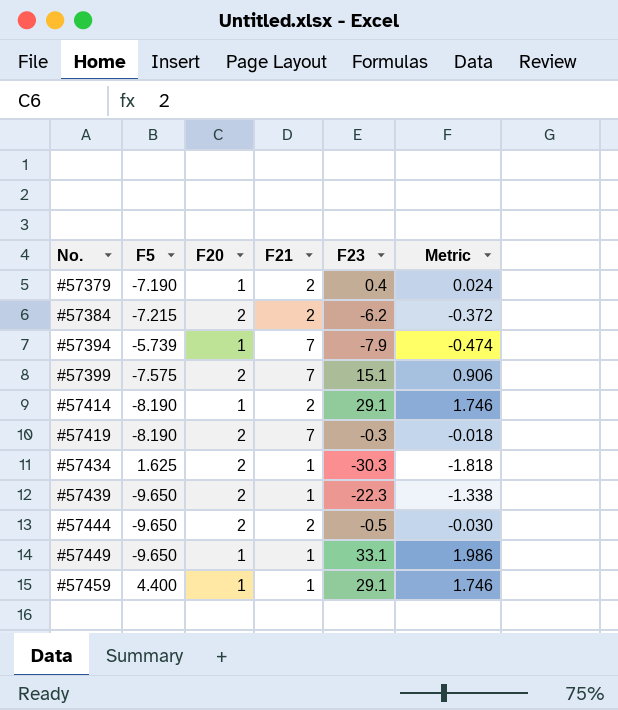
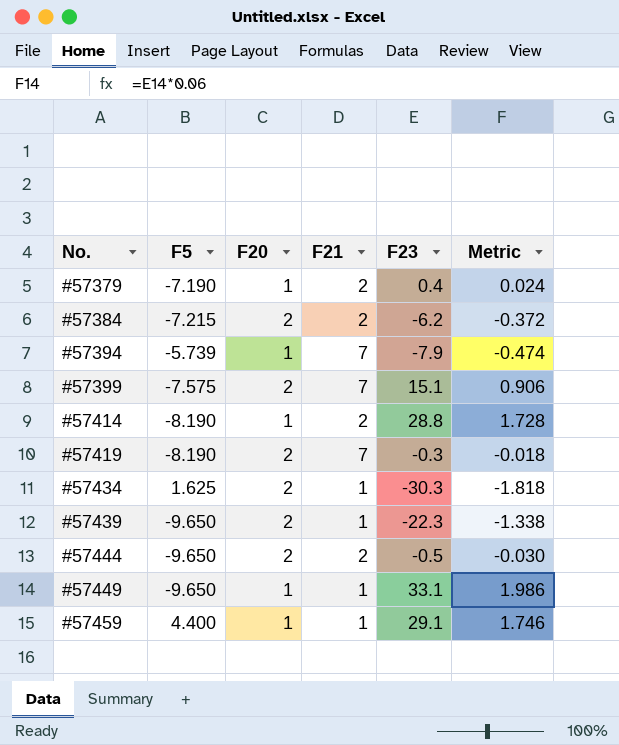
#57414 | F23: 29.1 -> 28.8
#57414 | Metric: 1.746 -> 1.728

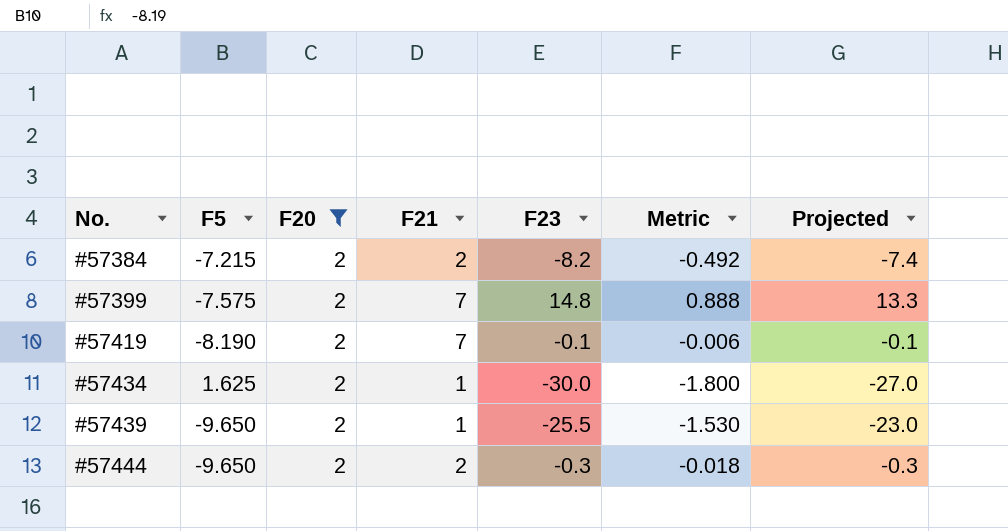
filter: none -> F20 = 2
column Projected | formula: none -> [F23] * 0.9
#57384 | F23: -6.2 -> -8.2
#57384 | Metric: -0.372 -> -0.492
#57399 | F23: 15.1 -> 14.8
#57399 | Metric: 0.906 -> 0.888
#57419 | F23: -0.3 -> -0.1
#57419 | Metric: -0.018 -> -0.006
#57434 | F23: -30.3 -> -30.0
#57434 | Metric: -1.818 -> -1.800
#57439 | F23: -22.3 -> -25.5
#57439 | Metric: -1.338 -> -1.530
#57444 | F23: -0.5 -> -0.3
#57444 | Metric: -0.030 -> -0.018

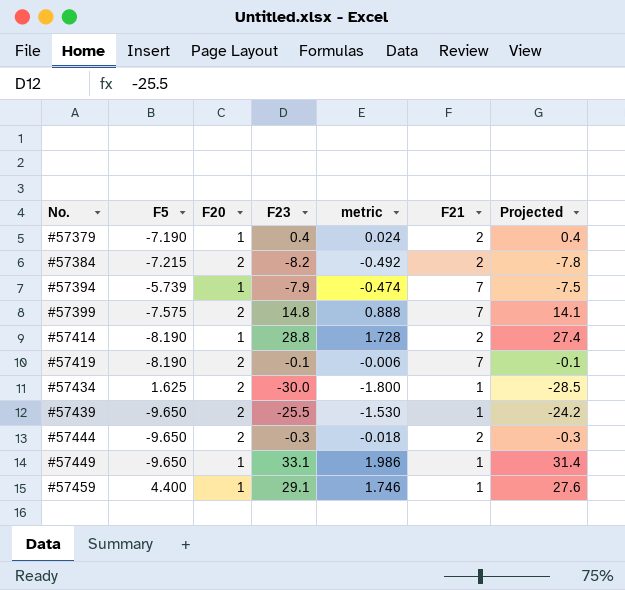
filter: F20 = 2 -> none
column name: Metric -> metric
column F21 | position: 4 -> 6
column Projected | formula: [F23] * 0.9 -> [F23] * 0.95

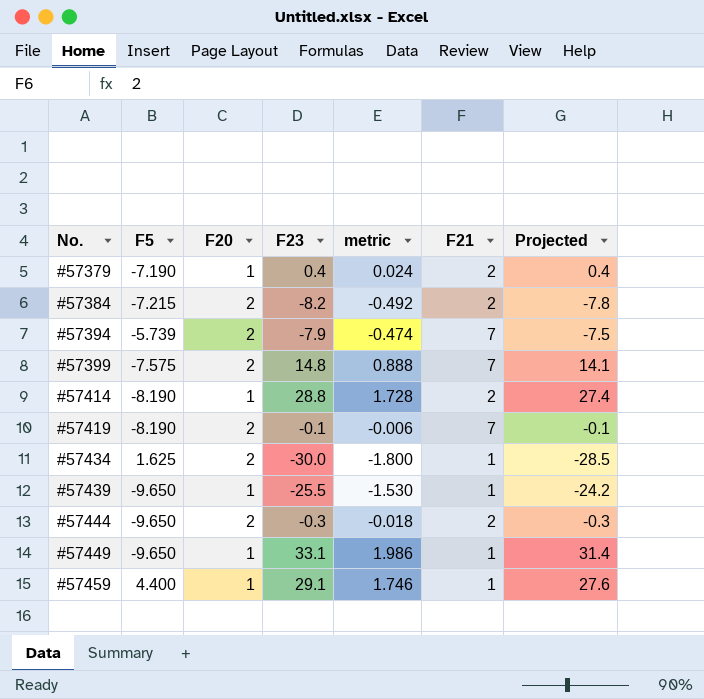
#57394 | F20: 1 -> 2
#57439 | F20: 2 -> 1

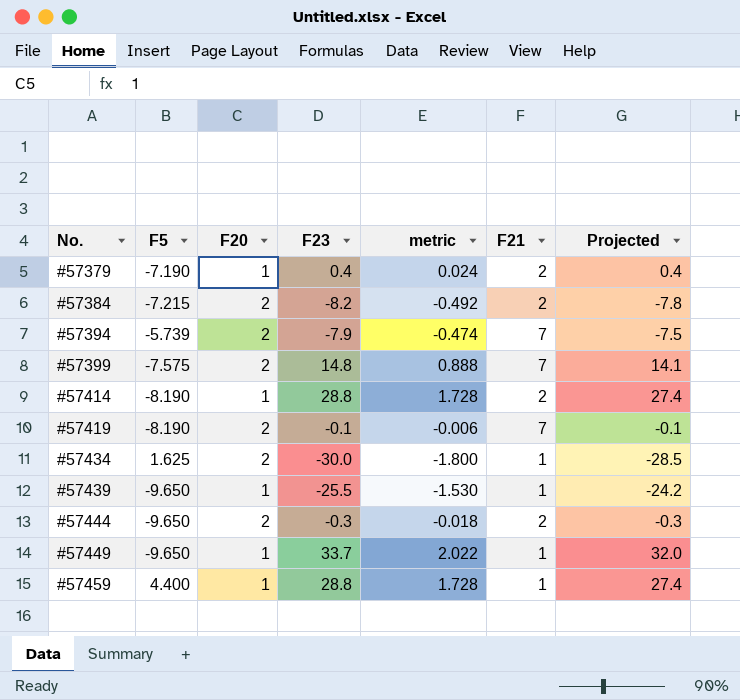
#57449 | F23: 33.1 -> 33.7
#57449 | metric: 1.986 -> 2.022
#57449 | Projected: 31.4 -> 32.0
#57459 | F23: 29.1 -> 28.8
#57459 | metric: 1.746 -> 1.728
#57459 | Projected: 27.6 -> 27.4

